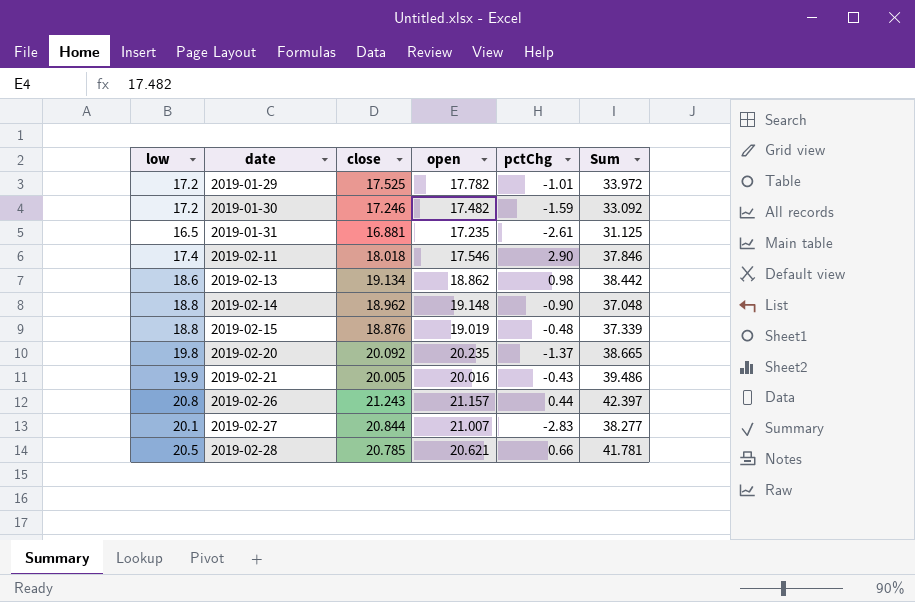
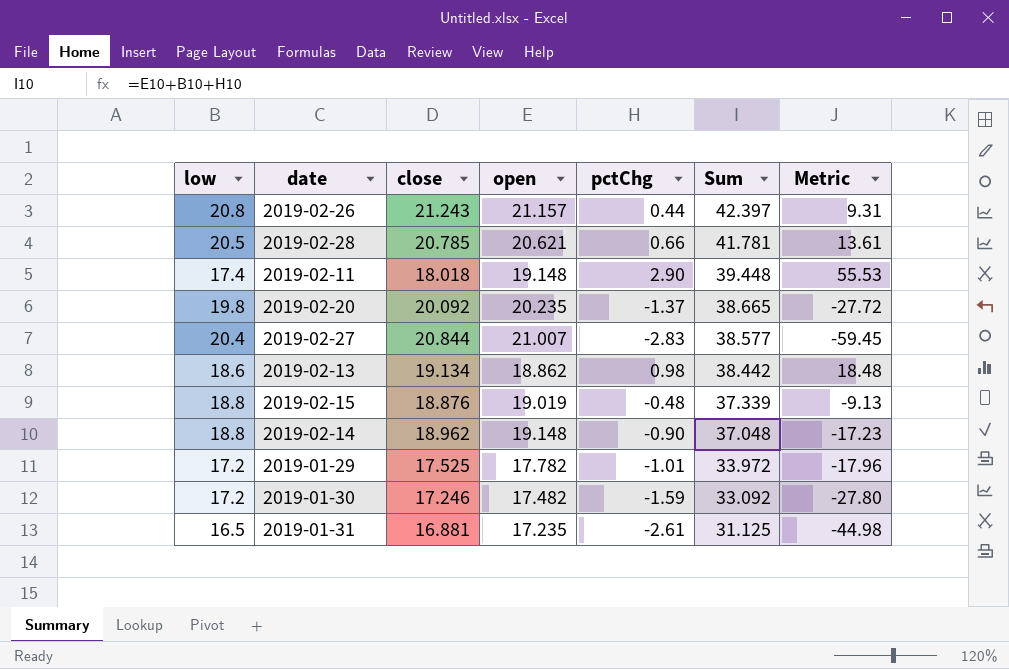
row order: date ascending -> Sum descending
column Metric | formula: none -> [open] * [pctChg]
row 2019-02-21: 19.9 | 20.005 | 20.016 | -0.43 | 39.486 -> none
2019-02-11 | open: 17.546 -> 19.148
2019-02-11 | Sum: 37.846 -> 39.448
2019-02-27 | low: 20.1 -> 20.4
2019-02-27 | Sum: 38.277 -> 38.577

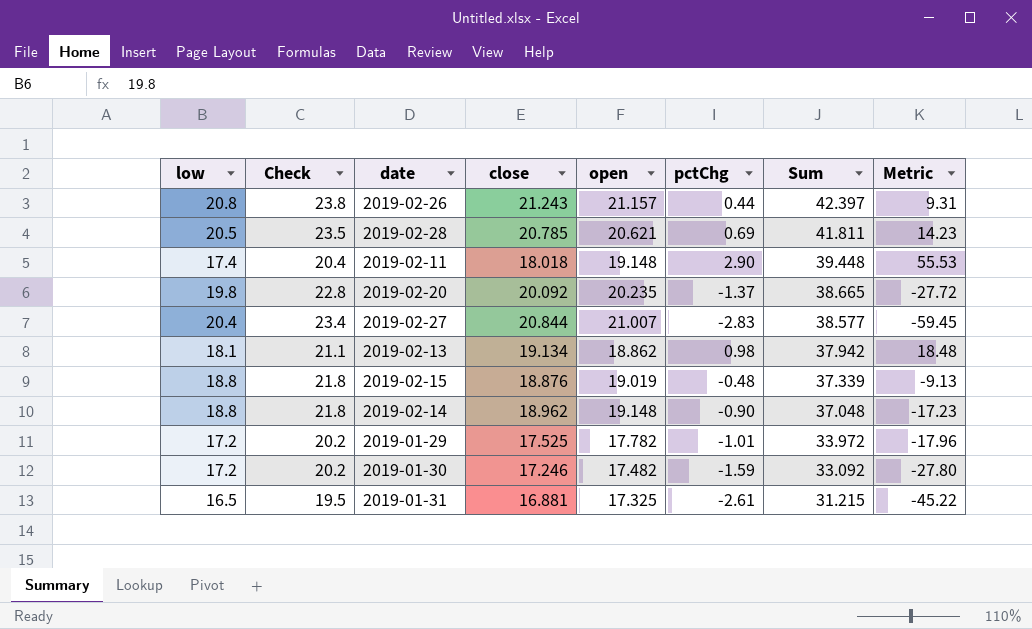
column Check | formula: none -> [low] + 3
2019-02-28 | pctChg: 0.66 -> 0.69
2019-02-28 | Sum: 41.781 -> 41.811
2019-02-28 | Metric: 13.61 -> 14.23
2019-02-13 | low: 18.6 -> 18.1
2019-02-13 | Sum: 38.442 -> 37.942
2019-01-31 | open: 17.235 -> 17.325
2019-01-31 | Sum: 31.125 -> 31.215
2019-01-31 | Metric: -44.98 -> -45.22

